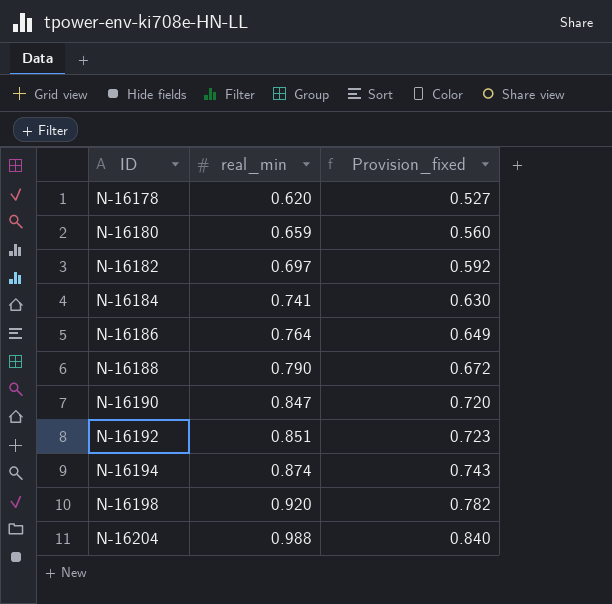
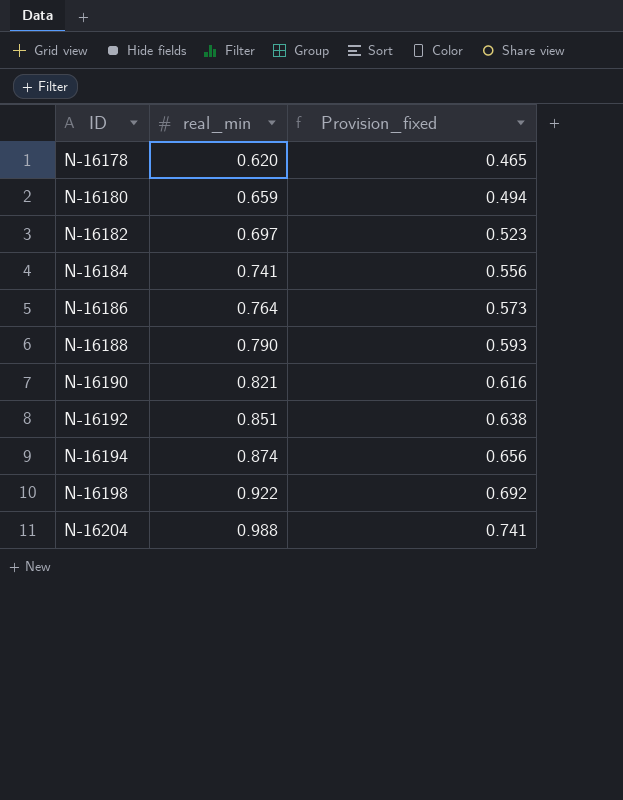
column Provision_fixed | formula: [real_min] * 0.85 -> [real_min] * 0.75
N-16190 | real_min: 0.847 -> 0.821
N-16198 | real_min: 0.920 -> 0.922

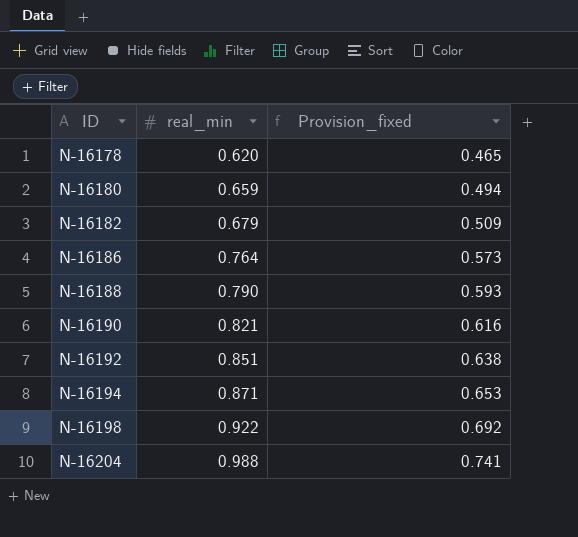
row N-16184: 0.741 | 0.556 -> none
N-16182 | real_min: 0.697 -> 0.679
N-16182 | Provision_fixed: 0.523 -> 0.509
N-16194 | real_min: 0.874 -> 0.871
N-16194 | Provision_fixed: 0.656 -> 0.653

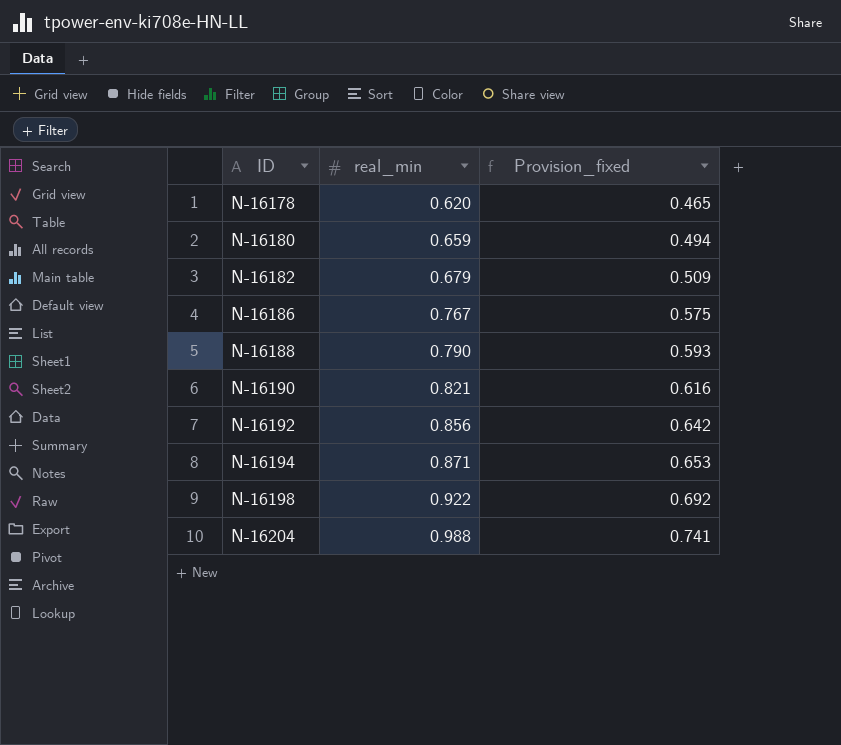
N-16186 | real_min: 0.764 -> 0.767
N-16186 | Provision_fixed: 0.573 -> 0.575
N-16192 | real_min: 0.851 -> 0.856
N-16192 | Provision_fixed: 0.638 -> 0.642

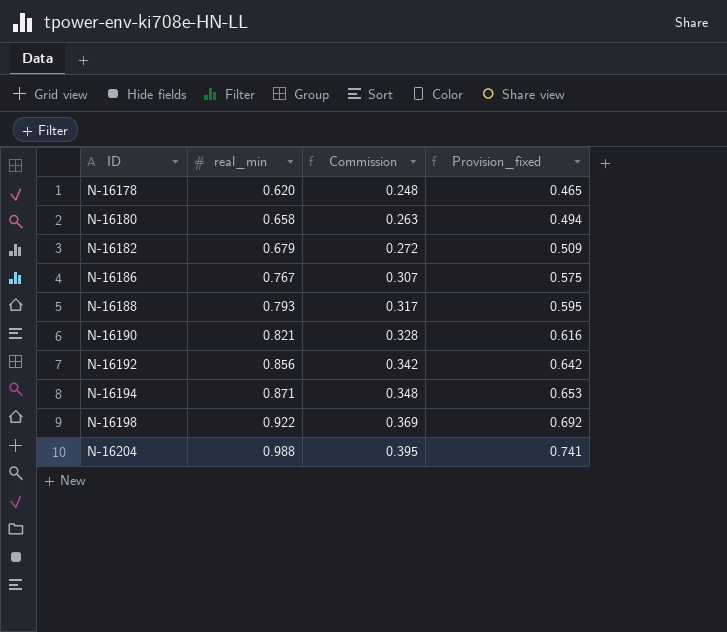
column Commission | formula: none -> [real_min] * 0.4
N-16180 | real_min: 0.659 -> 0.658
N-16188 | real_min: 0.790 -> 0.793
N-16188 | Provision_fixed: 0.593 -> 0.595

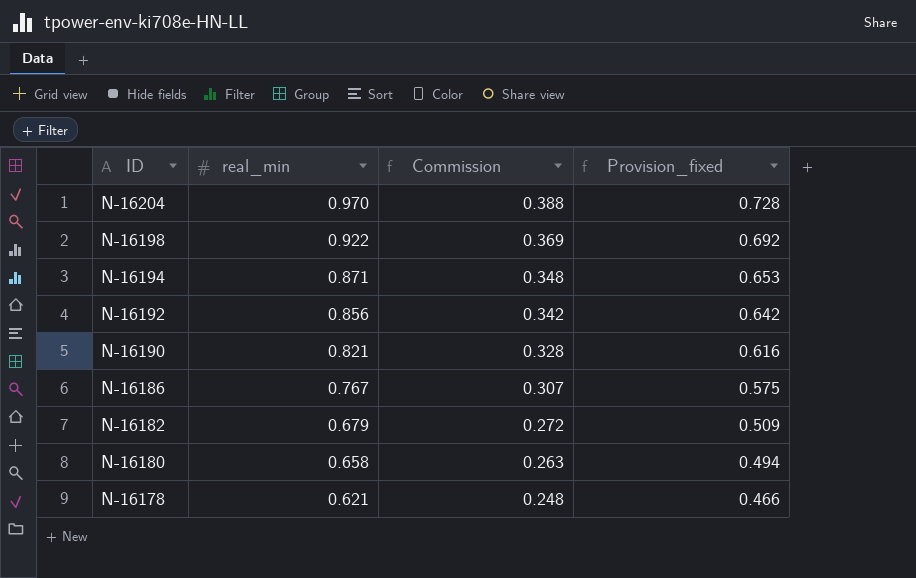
row order: ID ascending -> ID descending
row N-16188: 0.793 | 0.317 | 0.595 -> none
N-16204 | real_min: 0.988 -> 0.970
N-16204 | Commission: 0.395 -> 0.388
N-16204 | Provision_fixed: 0.741 -> 0.728
N-16178 | real_min: 0.620 -> 0.621
N-16178 | Provision_fixed: 0.465 -> 0.466

